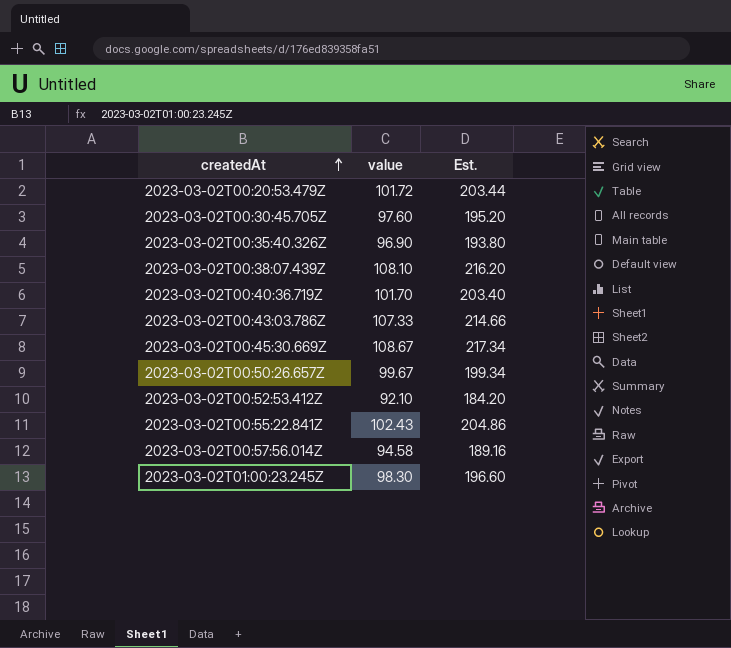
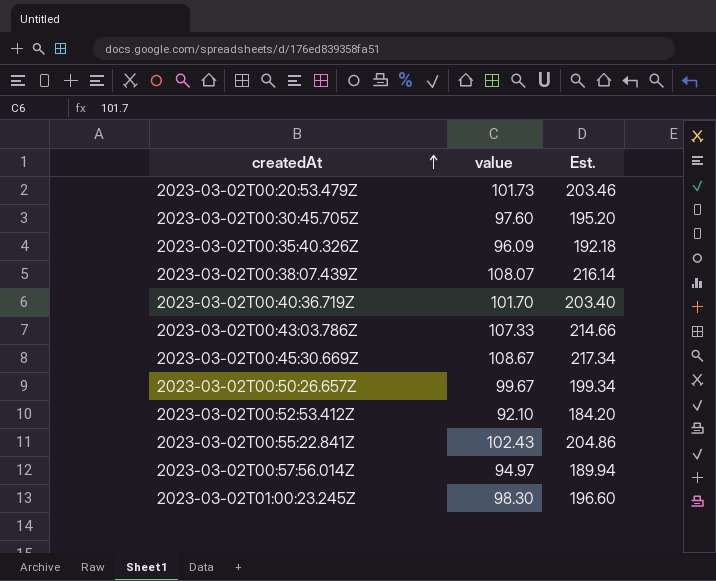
2023-03-02T00:20:53.479Z | value: 101.72 -> 101.73
2023-03-02T00:20:53.479Z | Est.: 203.44 -> 203.46
2023-03-02T00:35:40.326Z | value: 96.90 -> 96.09
2023-03-02T00:35:40.326Z | Est.: 193.80 -> 192.18
2023-03-02T00:38:07.439Z | value: 108.10 -> 108.07
2023-03-02T00:38:07.439Z | Est.: 216.20 -> 216.14
2023-03-02T00:57:56.014Z | value: 94.58 -> 94.97
2023-03-02T00:57:56.014Z | Est.: 189.16 -> 189.94

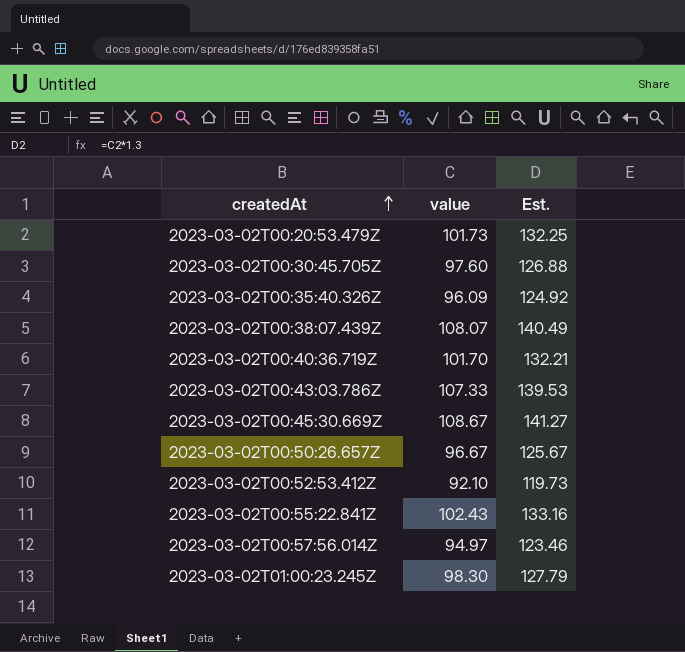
column Est. | formula: [value] * 2 -> [value] * 1.3
2023-03-02T00:50:26.657Z | value: 99.67 -> 96.67

